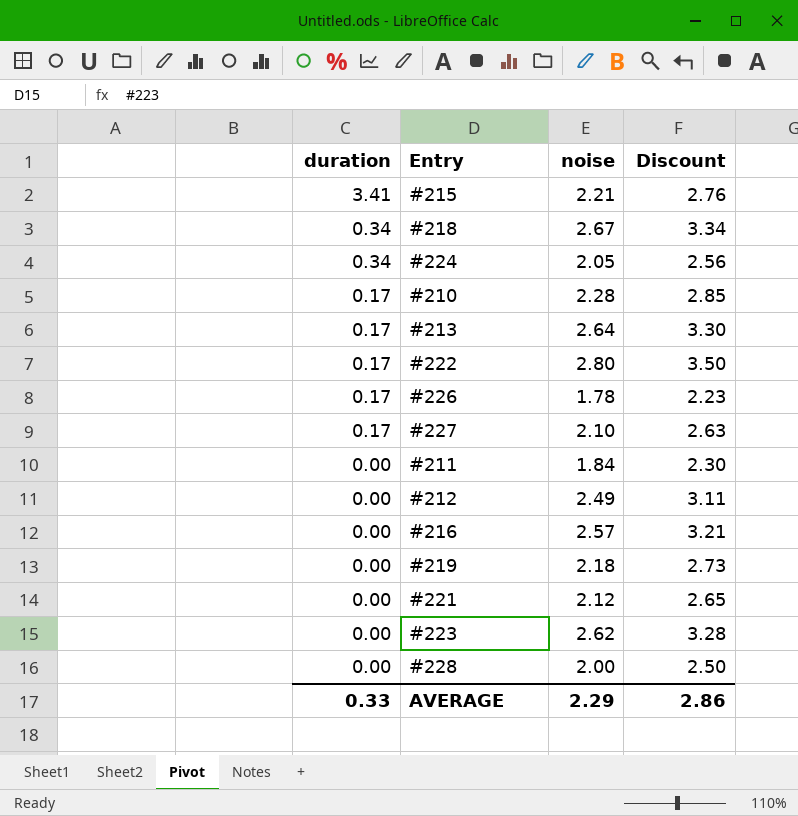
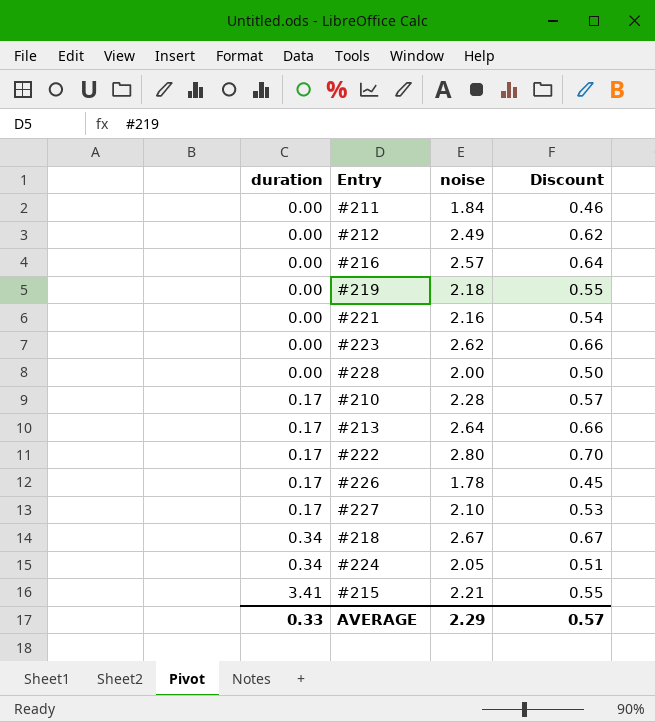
row order: duration descending -> duration ascending
column Discount | formula: [noise] * 1.25 -> [noise] * 0.25
#221 | noise: 2.12 -> 2.16
AVERAGE | Discount: 2.86 -> 0.57

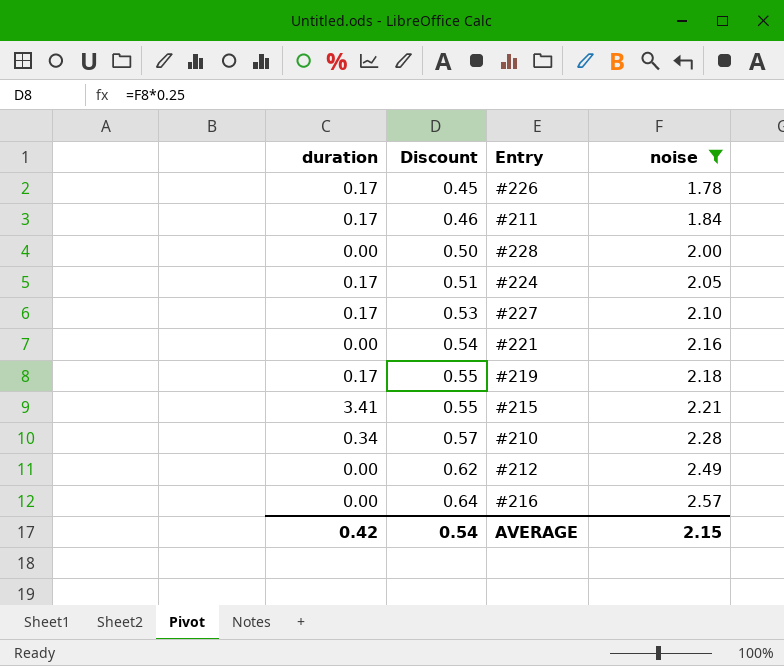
filter: none -> noise <= 2.57
row order: duration ascending -> Discount ascending
column Discount | position: 4 -> 2
#211 | duration: 0.00 -> 0.17
#224 | duration: 0.34 -> 0.17
#219 | duration: 0.00 -> 0.17
#210 | duration: 0.17 -> 0.34
AVERAGE | duration: 0.33 -> 0.42
AVERAGE | Discount: 0.57 -> 0.54
AVERAGE | noise: 2.29 -> 2.15

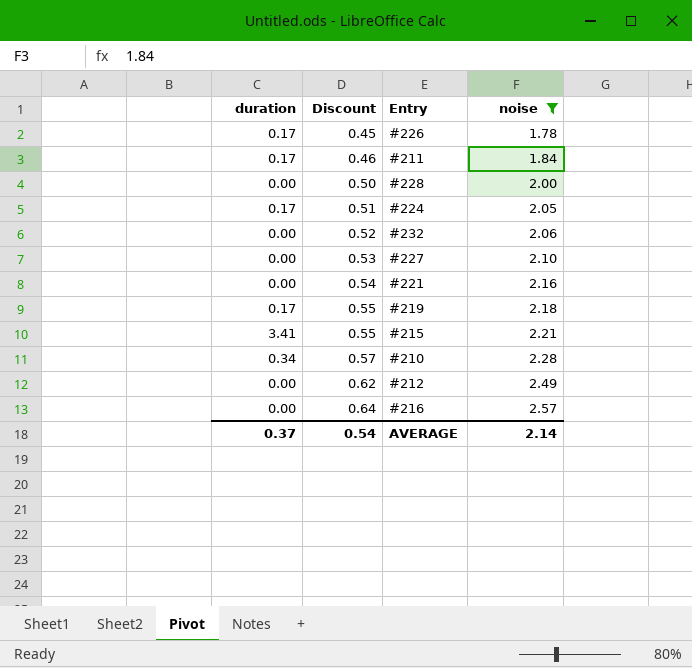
row #232: none -> 0.00 | 0.52 | 2.06
#227 | duration: 0.17 -> 0.00
AVERAGE | duration: 0.42 -> 0.37
AVERAGE | noise: 2.15 -> 2.14

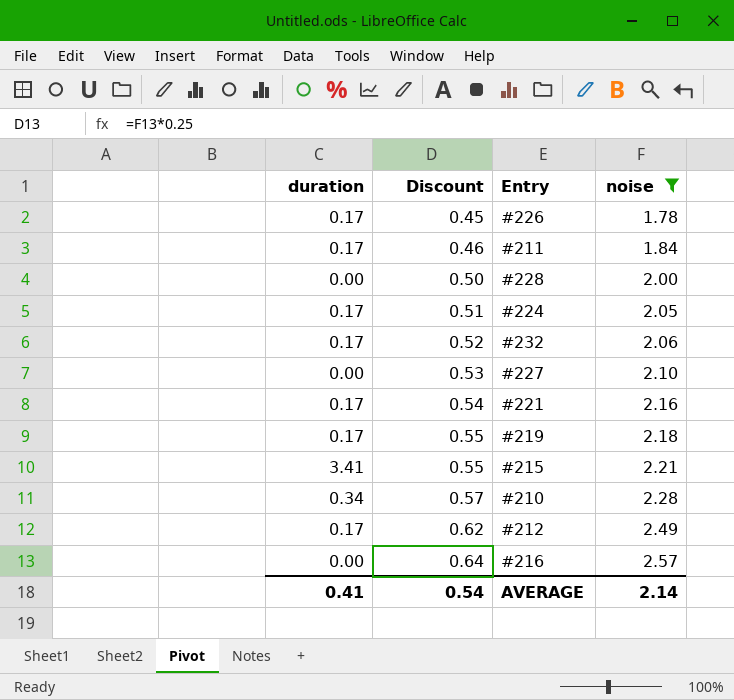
#232 | duration: 0.00 -> 0.17
#221 | duration: 0.00 -> 0.17
#212 | duration: 0.00 -> 0.17
AVERAGE | duration: 0.37 -> 0.41

